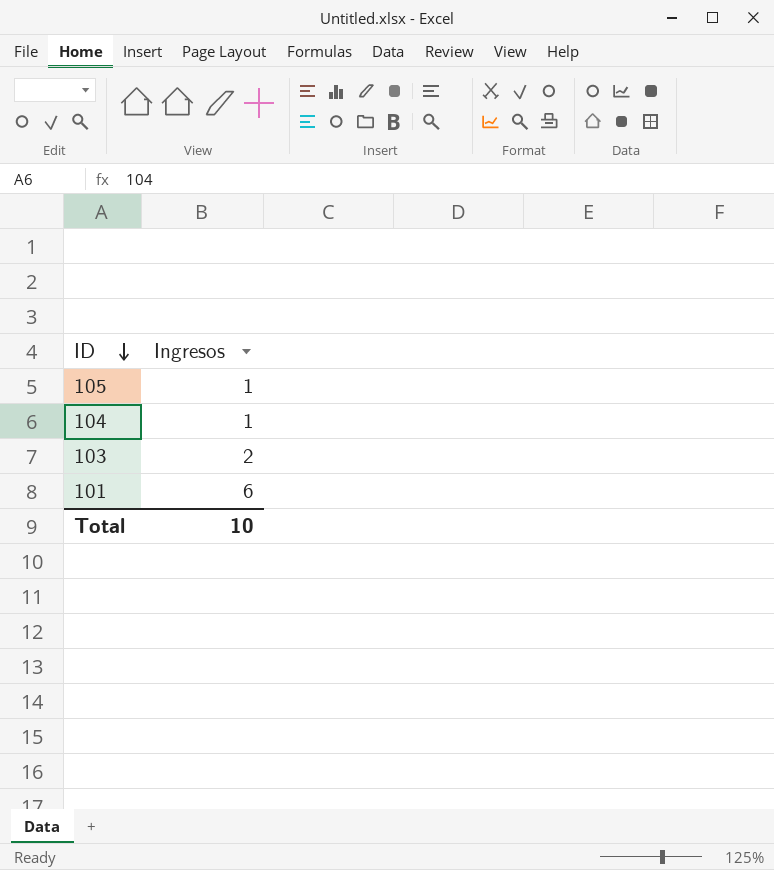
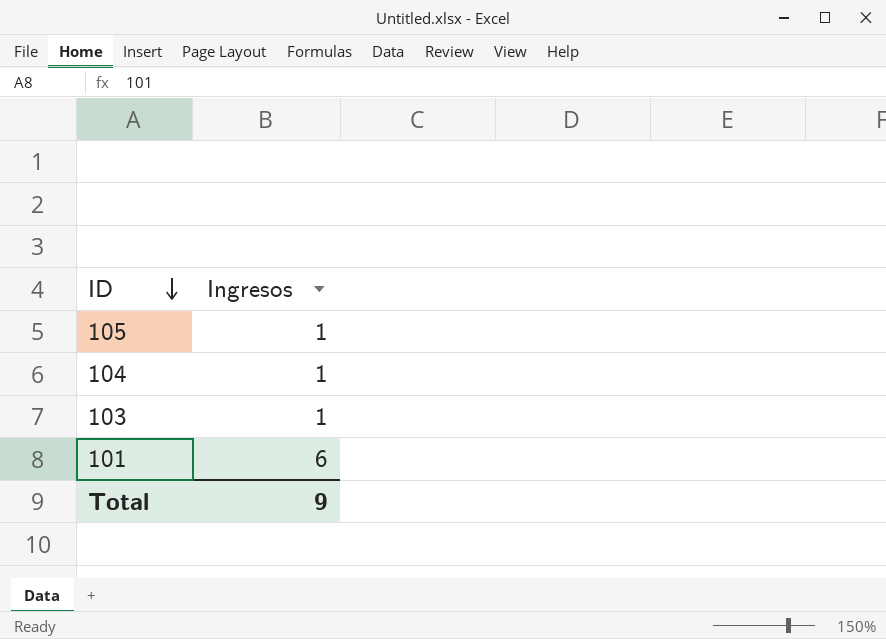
103 | Ingresos: 2 -> 1
Total | Ingresos: 10 -> 9

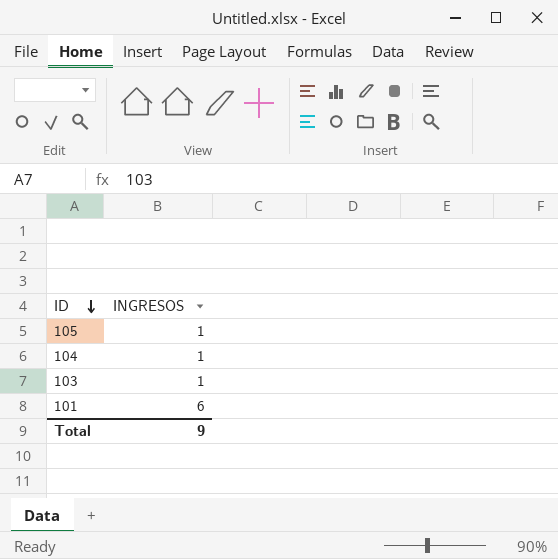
column name: Ingresos -> INGRESOS

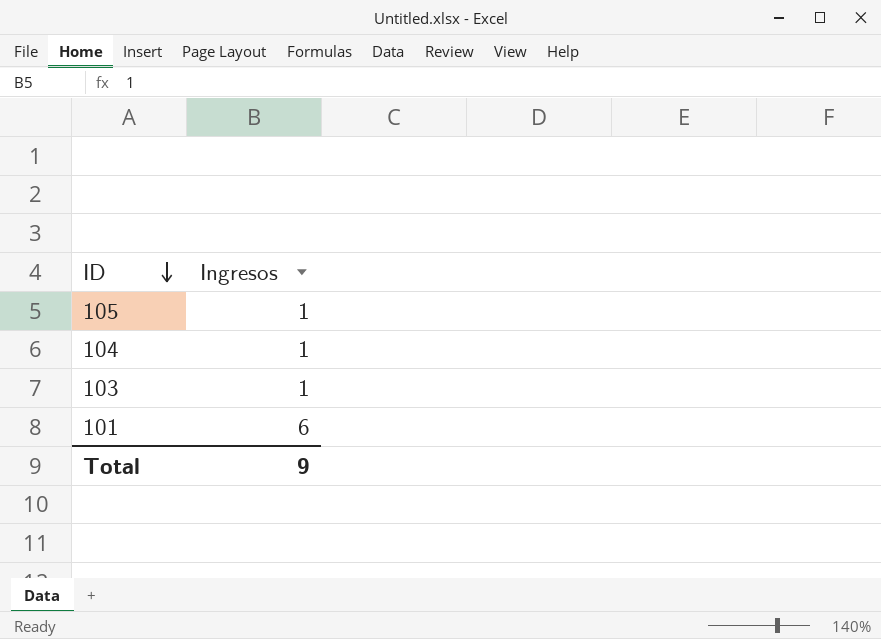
column name: INGRESOS -> Ingresos

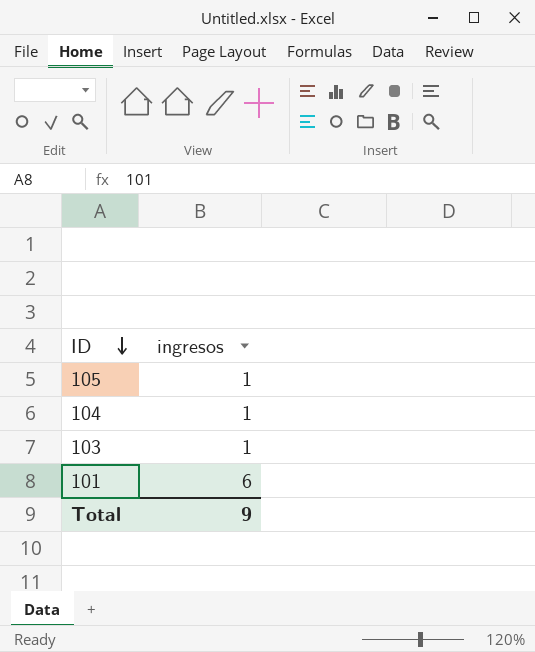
column name: Ingresos -> ingresos

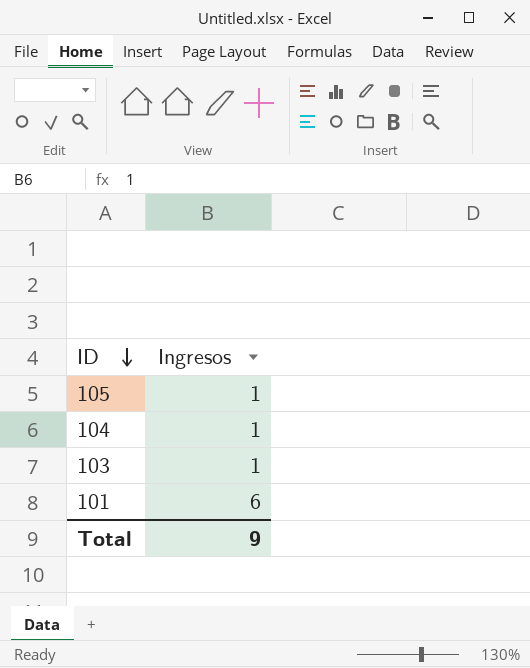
column name: ingresos -> Ingresos

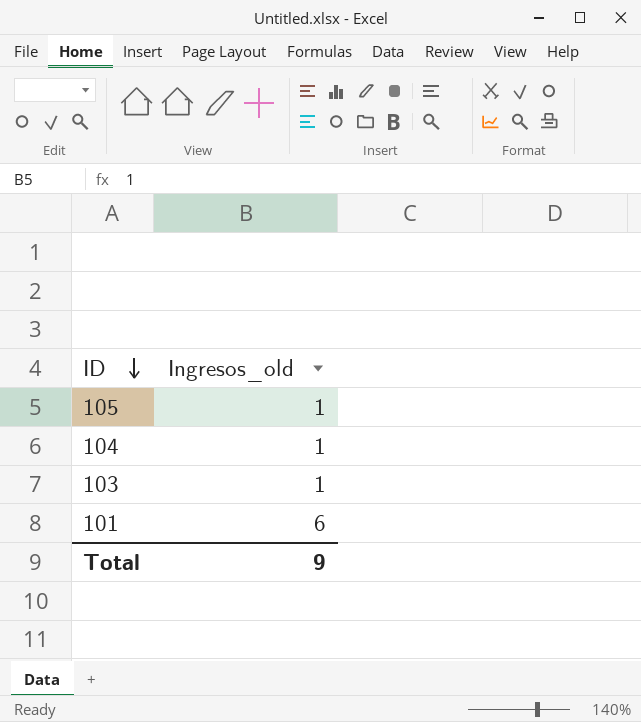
column name: Ingresos -> Ingresos_old

